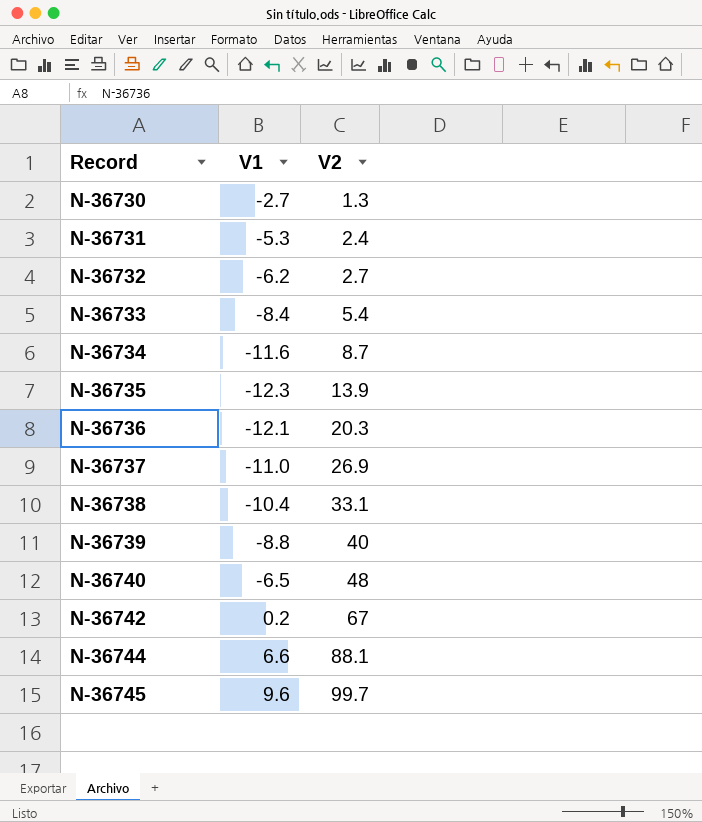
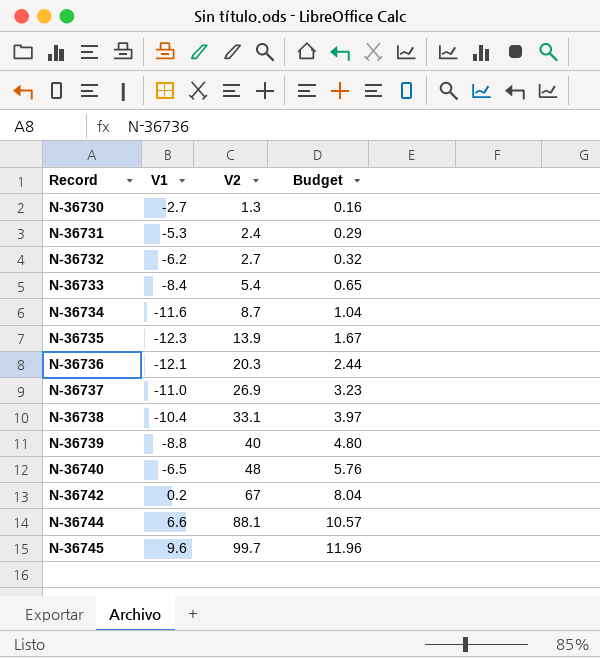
column Budget | formula: none -> [V2] * 0.12

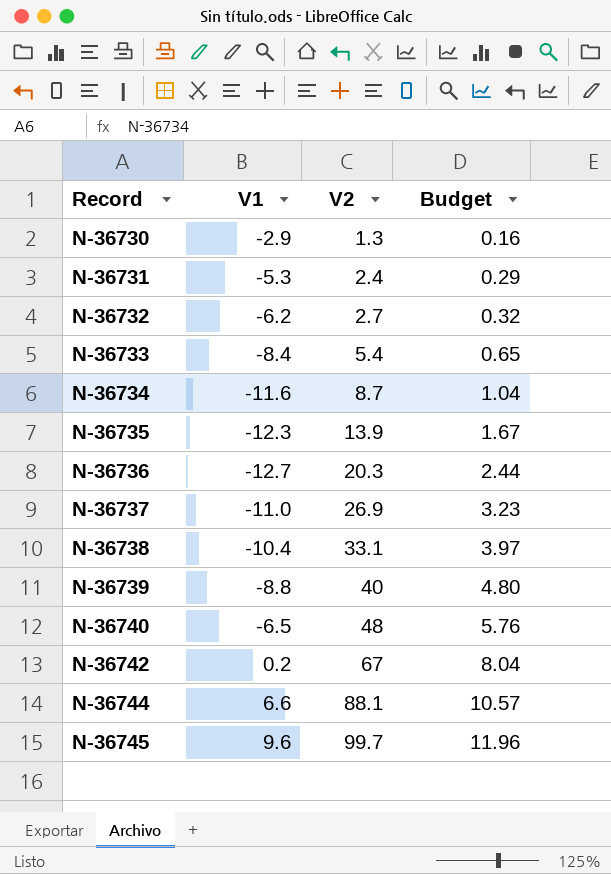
N-36730 | V1: -2.7 -> -2.9
N-36736 | V1: -12.1 -> -12.7

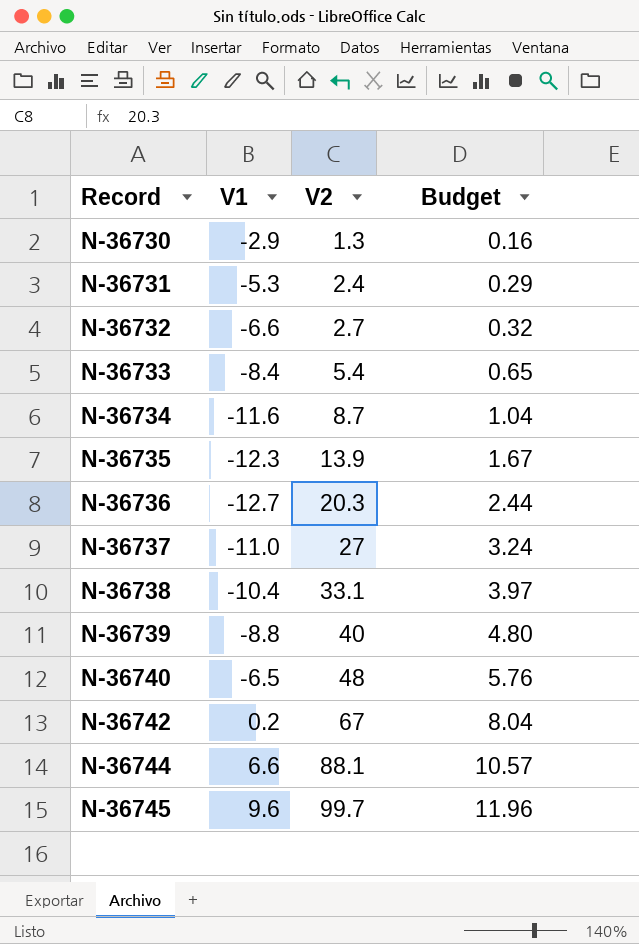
N-36732 | V1: -6.2 -> -6.6
N-36737 | V2: 26.9 -> 27
N-36737 | Budget: 3.23 -> 3.24

